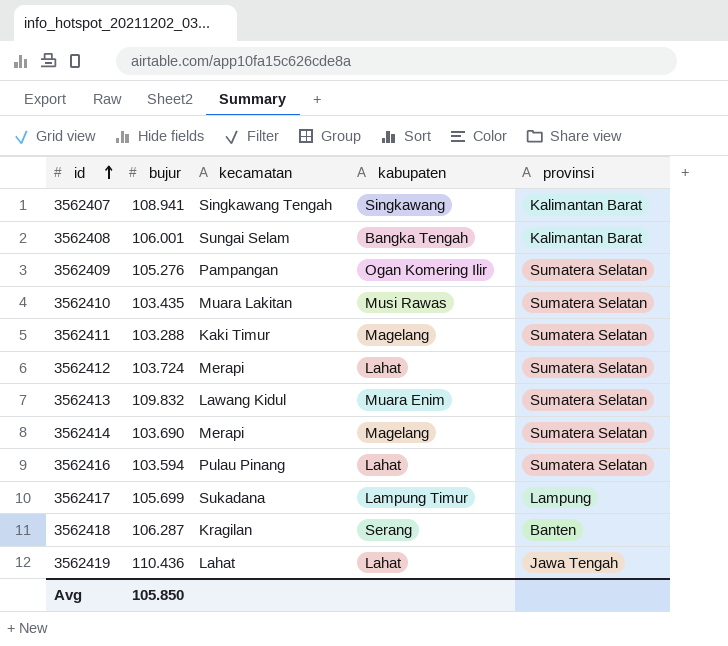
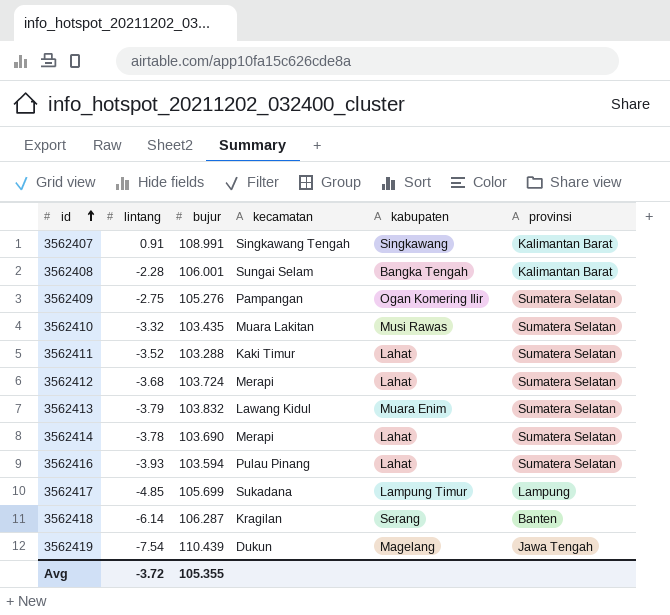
column lintang | position: none -> 2
3562407 | bujur: 108.941 -> 108.991
3562411 | kabupaten: Magelang -> Lahat
3562413 | bujur: 109.832 -> 103.832
3562414 | kabupaten: Magelang -> Lahat
3562419 | bujur: 110.436 -> 110.439
3562419 | kecamatan: Lahat -> Dukun
3562419 | kabupaten: Lahat -> Magelang
Avg | bujur: 105.850 -> 105.355

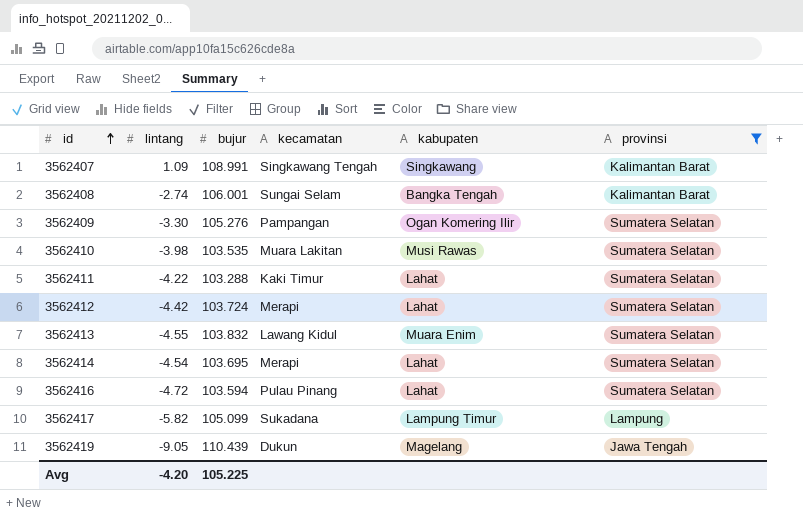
filter: none -> provinsi != Banten
3562407 | lintang: 0.91 -> 1.09
3562408 | lintang: -2.28 -> -2.74
3562409 | lintang: -2.75 -> -3.30
3562410 | lintang: -3.32 -> -3.98
3562410 | bujur: 103.435 -> 103.535
3562411 | lintang: -3.52 -> -4.22
3562412 | lintang: -3.68 -> -4.42
3562413 | lintang: -3.79 -> -4.55
3562414 | lintang: -3.78 -> -4.54
3562414 | bujur: 103.690 -> 103.695
3562416 | lintang: -3.93 -> -4.72
3562417 | lintang: -4.85 -> -5.82
3562417 | bujur: 105.699 -> 105.099
3562419 | lintang: -7.54 -> -9.05
Avg | lintang: -3.72 -> -4.20
Avg | bujur: 105.355 -> 105.225

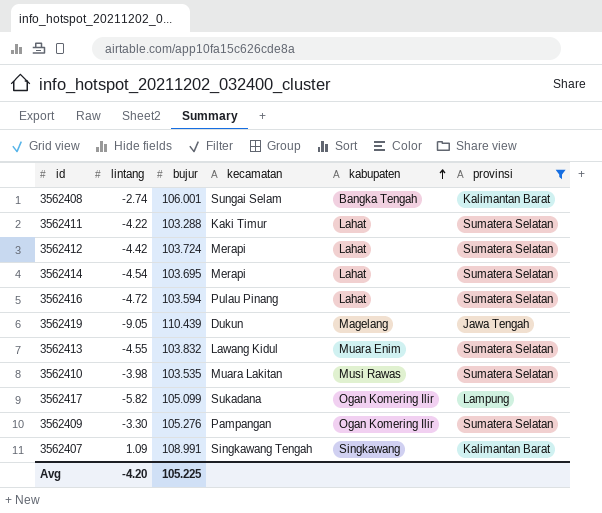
row order: id ascending -> kabupaten ascending
3562417 | kabupaten: Lampung Timur -> Ogan Komering Ilir

